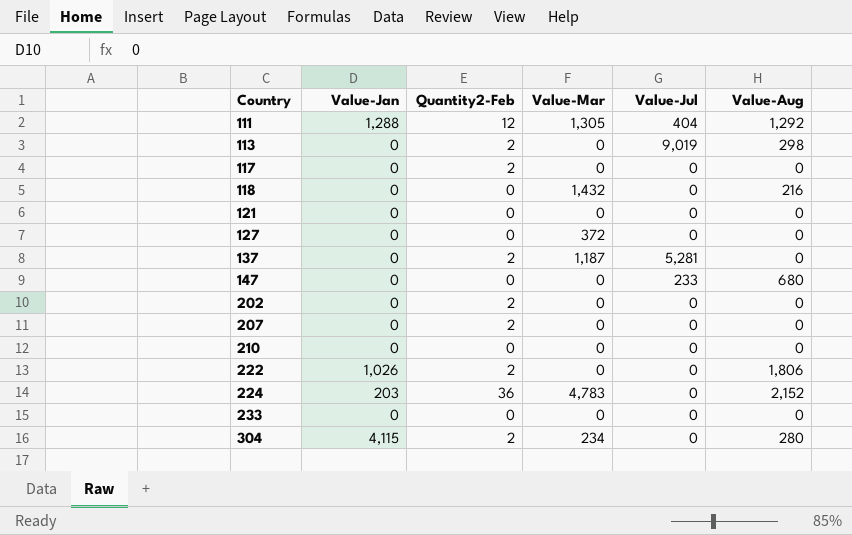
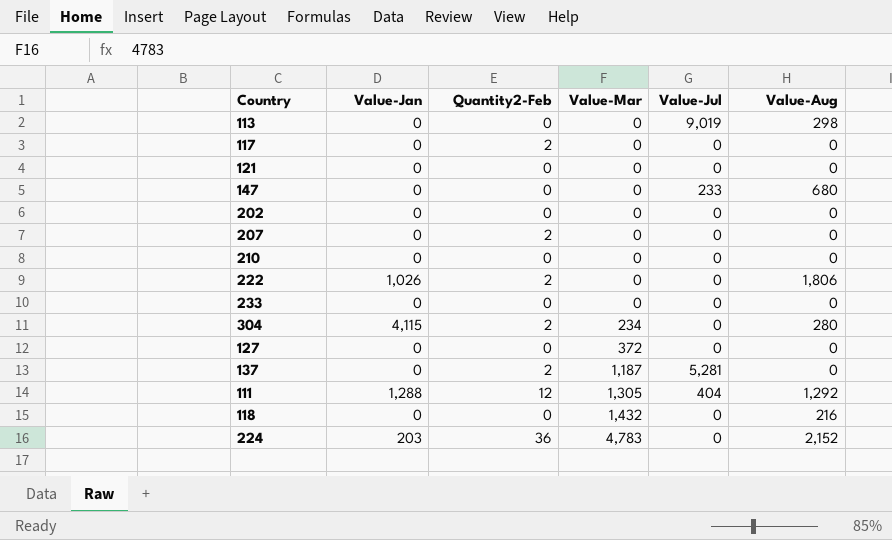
row order: Country ascending -> Value-Mar ascending
113 | Quantity2-Feb: 2 -> 0
202 | Quantity2-Feb: 2 -> 0

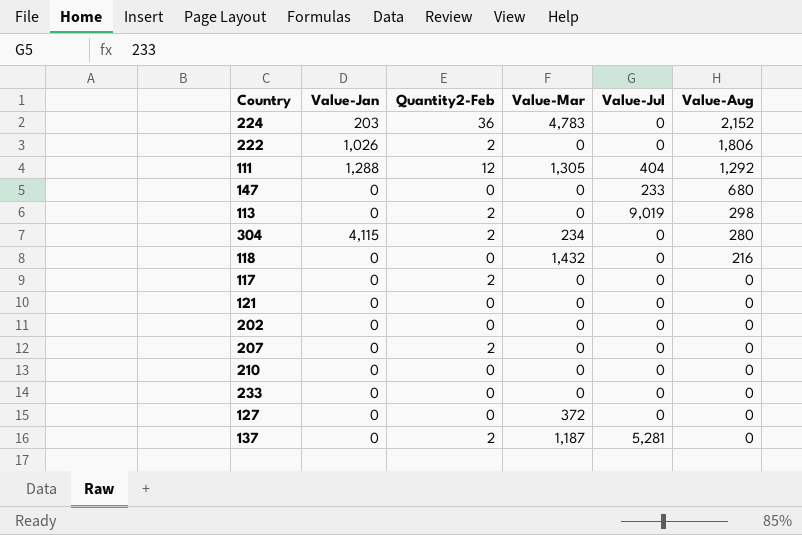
row order: Value-Mar ascending -> Value-Aug descending
113 | Quantity2-Feb: 0 -> 2

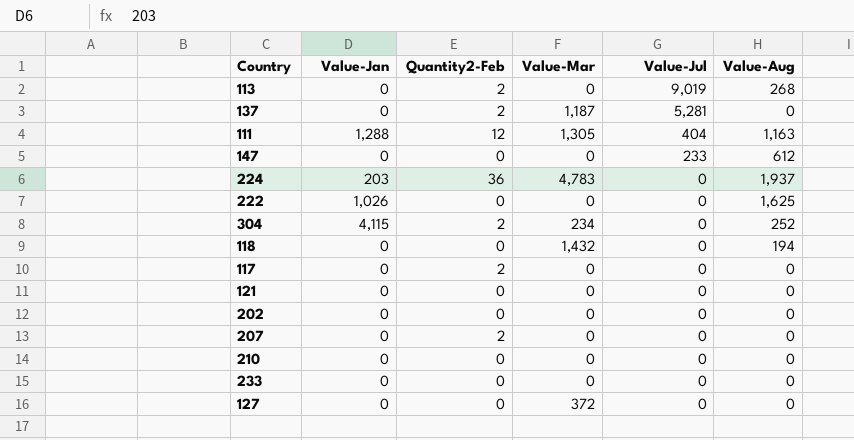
row order: Value-Aug descending -> Value-Jul descending
113 | Value-Aug: 298 -> 268
111 | Value-Aug: 1,292 -> 1,163
147 | Value-Aug: 680 -> 612
224 | Value-Aug: 2,152 -> 1,937
222 | Quantity2-Feb: 2 -> 0
222 | Value-Aug: 1,806 -> 1,625
304 | Value-Aug: 280 -> 252
118 | Value-Aug: 216 -> 194

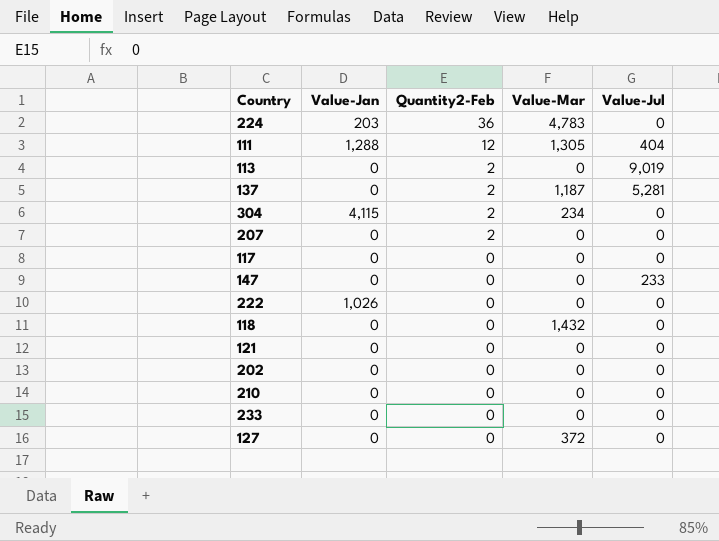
row order: Value-Jul descending -> Quantity2-Feb descending
column Value-Aug | position: 6 -> none
117 | Quantity2-Feb: 2 -> 0

